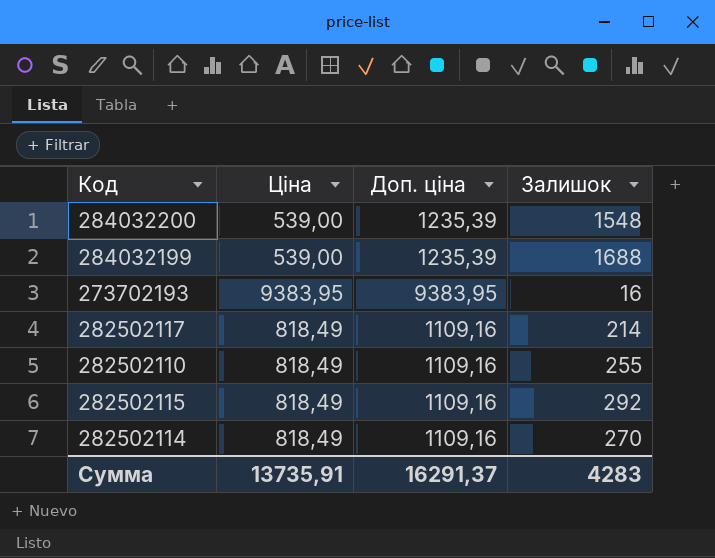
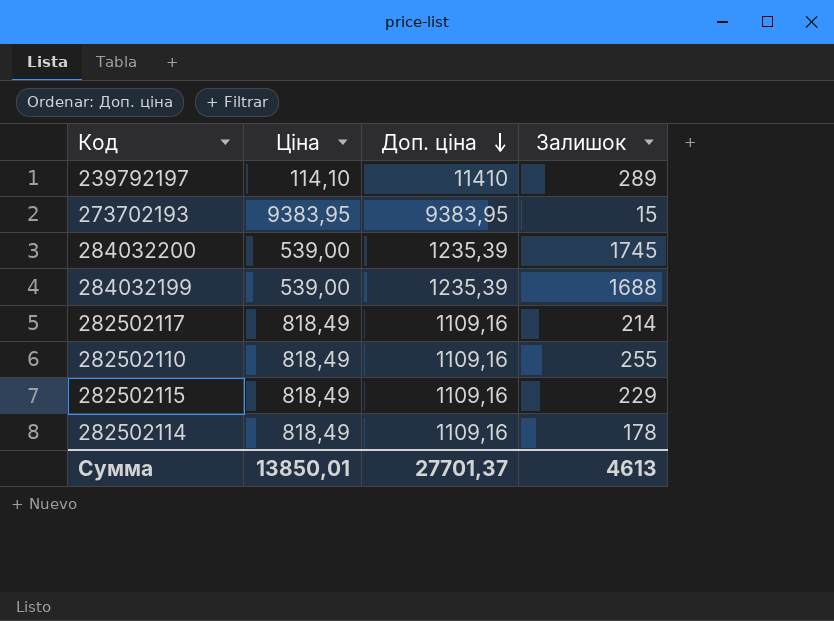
row order: none -> Доп. ціна descending
row 239792197: none -> 114,10 | 11410 | 289
273702193 | Залишок: 16 -> 15
284032200 | Залишок: 1548 -> 1745
282502115 | Залишок: 292 -> 229
282502114 | Залишок: 270 -> 178
Сумма | Ціна: 13735,91 -> 13850,01
Сумма | Доп. ціна: 16291,37 -> 27701,37
Сумма | Залишок: 4283 -> 4613

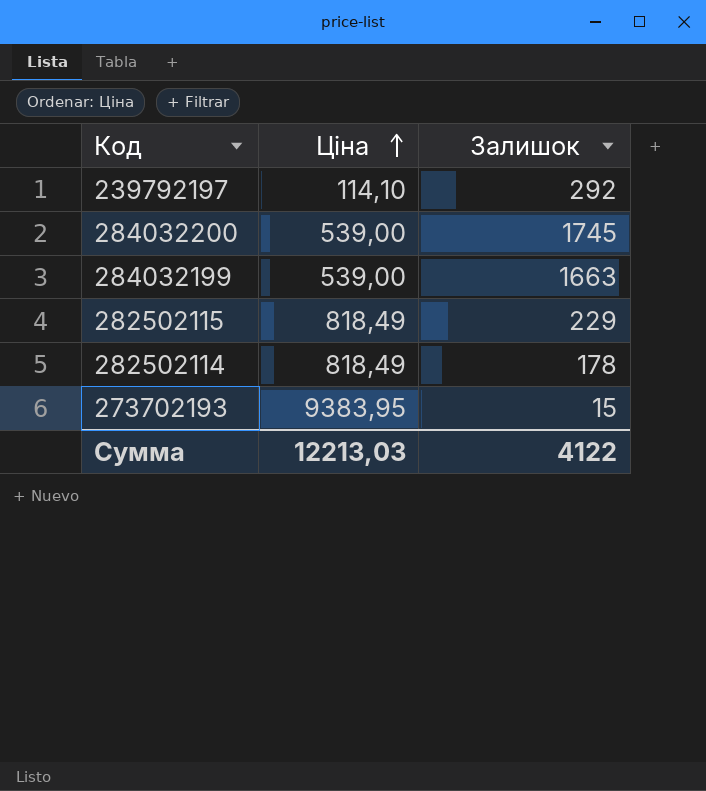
row order: Доп. ціна descending -> Ціна ascending
column Доп. ціна | position: 3 -> none
row 282502117: 818,49 | 1109,16 | 214 -> none
row 282502110: 818,49 | 1109,16 | 255 -> none
239792197 | Залишок: 289 -> 292
284032199 | Залишок: 1688 -> 1663
Сумма | Ціна: 13850,01 -> 12213,03
Сумма | Залишок: 4613 -> 4122

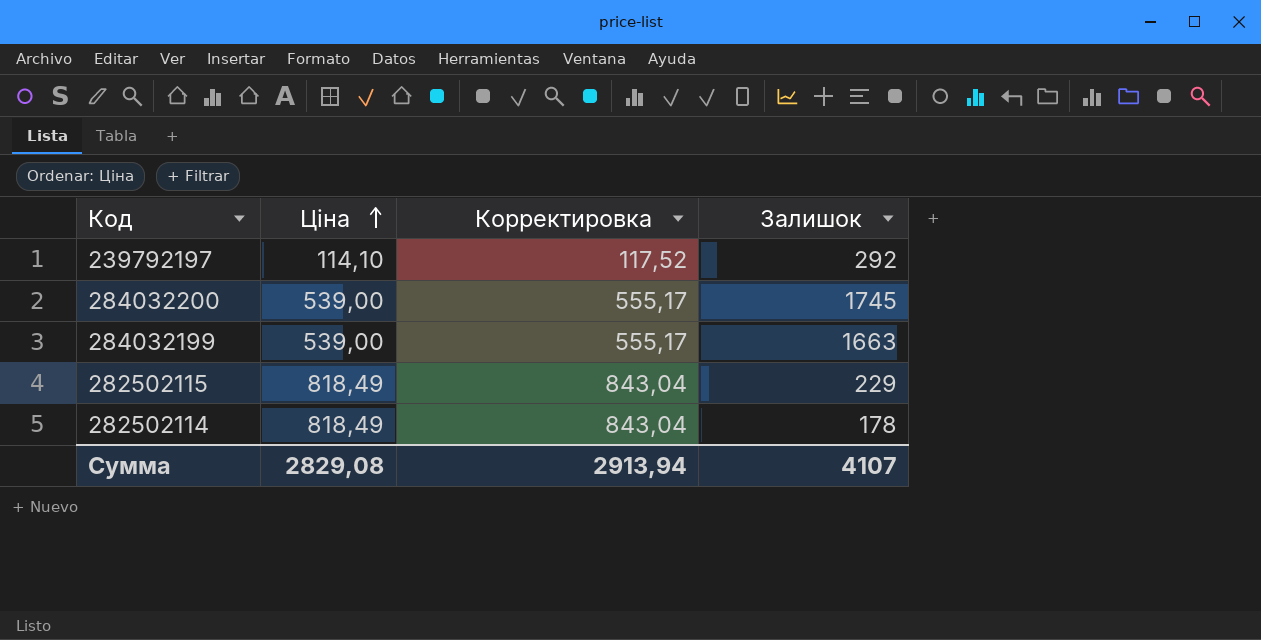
column Корректировка | formula: none -> [Ціна] * 1,03
row 273702193: 9383,95 | 15 -> none
Сумма | Ціна: 12213,03 -> 2829,08
Сумма | Залишок: 4122 -> 4107

